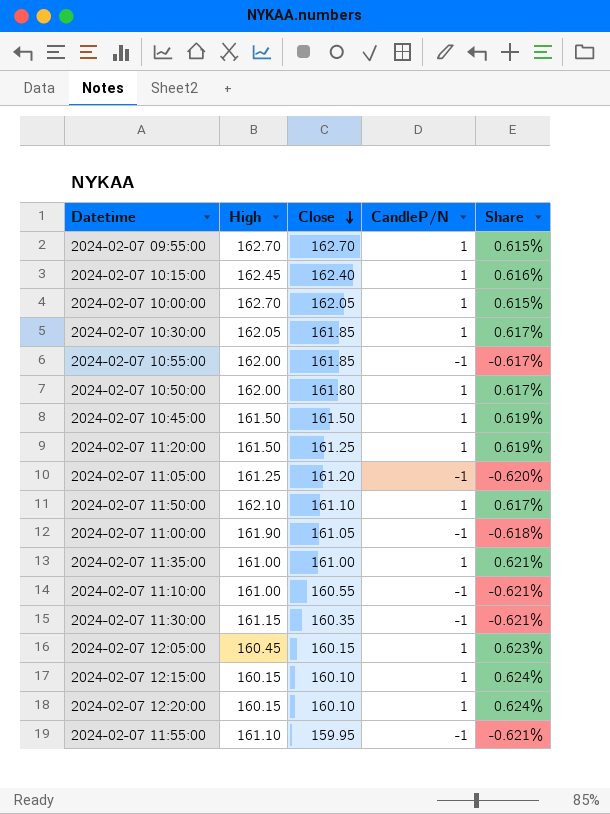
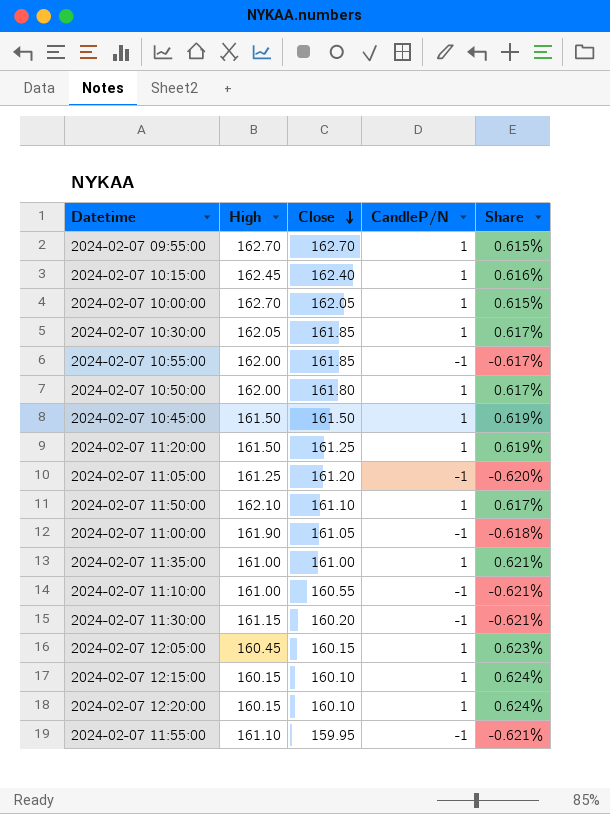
2024-02-07 11:30:00 | Close: 160.35 -> 160.20

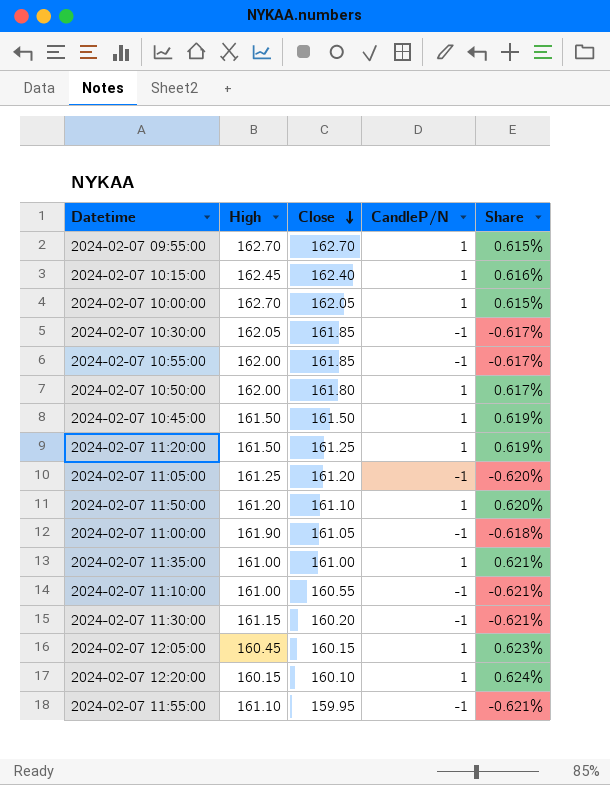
row 2024-02-07 12:15:00: 160.15 | 160.10 | 1 | 0.624% -> none
2024-02-07 10:30:00 | CandleP/N: 1 -> -1
2024-02-07 10:30:00 | Share: 0.617% -> -0.617%
2024-02-07 11:50:00 | High: 162.10 -> 161.20
2024-02-07 11:50:00 | Share: 0.617% -> 0.620%

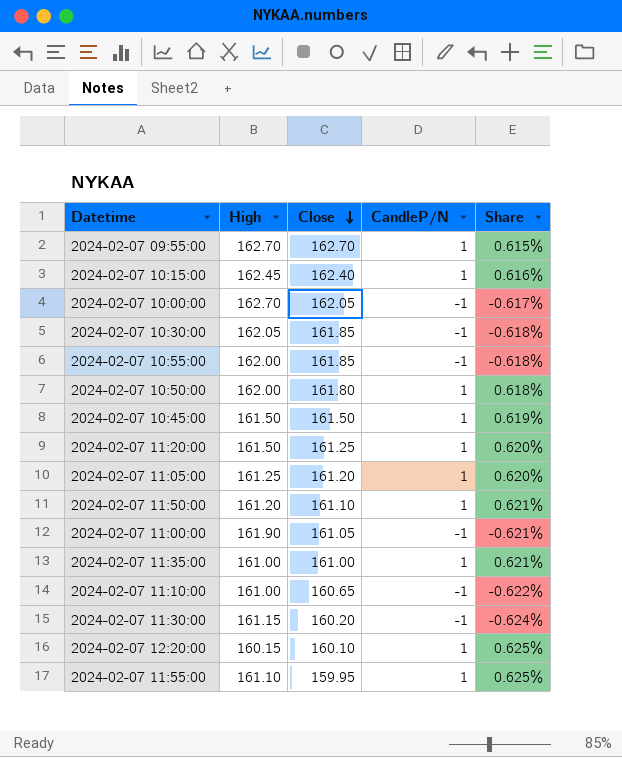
column Share | formula: [CandleP/N] / [High] -> [CandleP/N] / [Close]
row 2024-02-07 12:05:00: 160.45 | 160.15 | 1 | 0.623% -> none
2024-02-07 10:00:00 | CandleP/N: 1 -> -1
2024-02-07 11:05:00 | CandleP/N: -1 -> 1
2024-02-07 11:10:00 | Close: 160.55 -> 160.65
2024-02-07 11:55:00 | CandleP/N: -1 -> 1

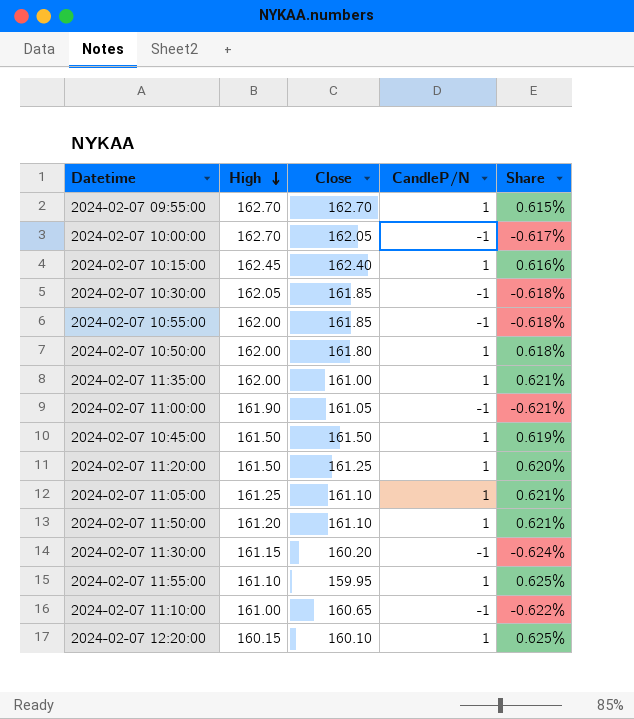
row order: Close descending -> High descending
2024-02-07 11:35:00 | High: 161.00 -> 162.00
2024-02-07 11:05:00 | Close: 161.20 -> 161.10
2024-02-07 11:05:00 | Share: 0.620% -> 0.621%

